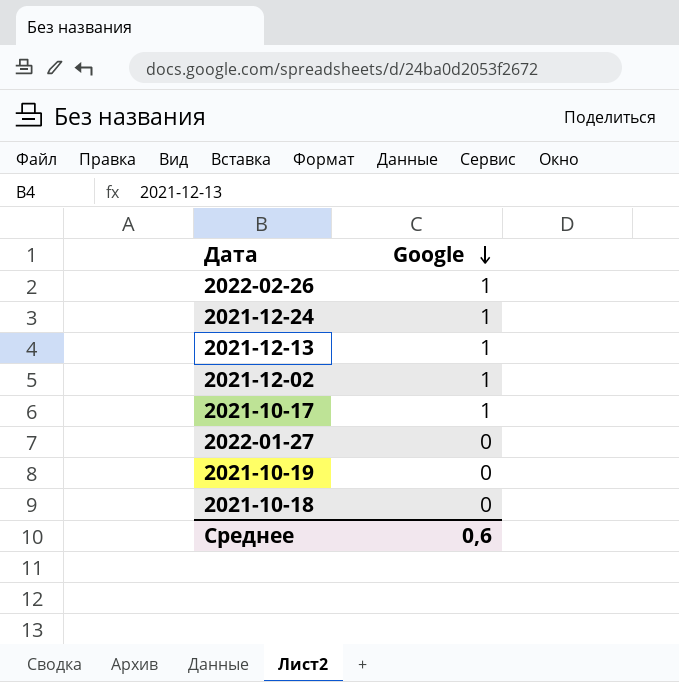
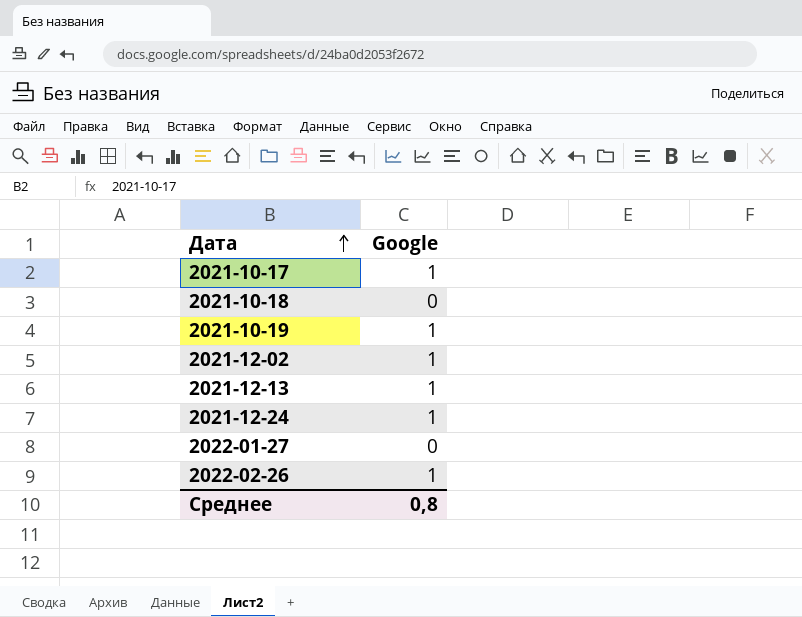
row order: Google descending -> Дата ascending
2021-10-19 | Google: 0 -> 1
Среднее | Google: 0,6 -> 0,8

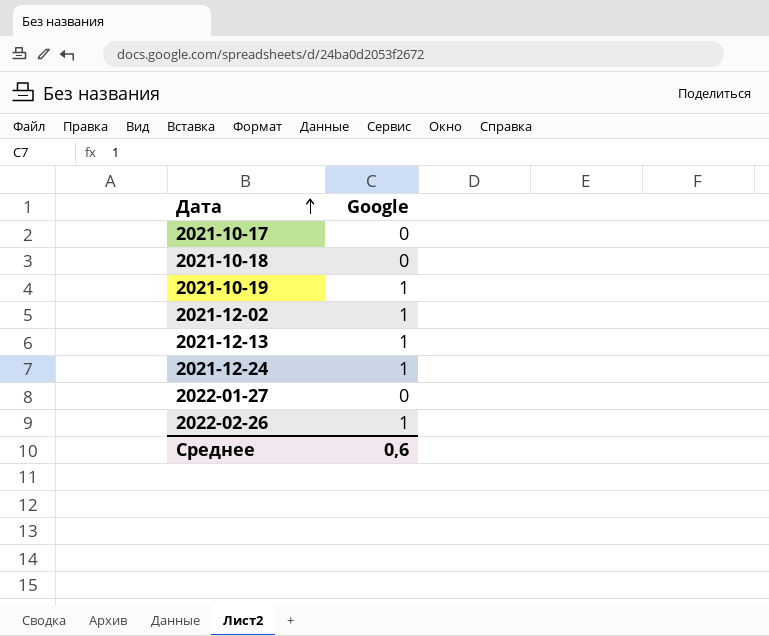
2021-10-17 | Google: 1 -> 0
Среднее | Google: 0,8 -> 0,6

